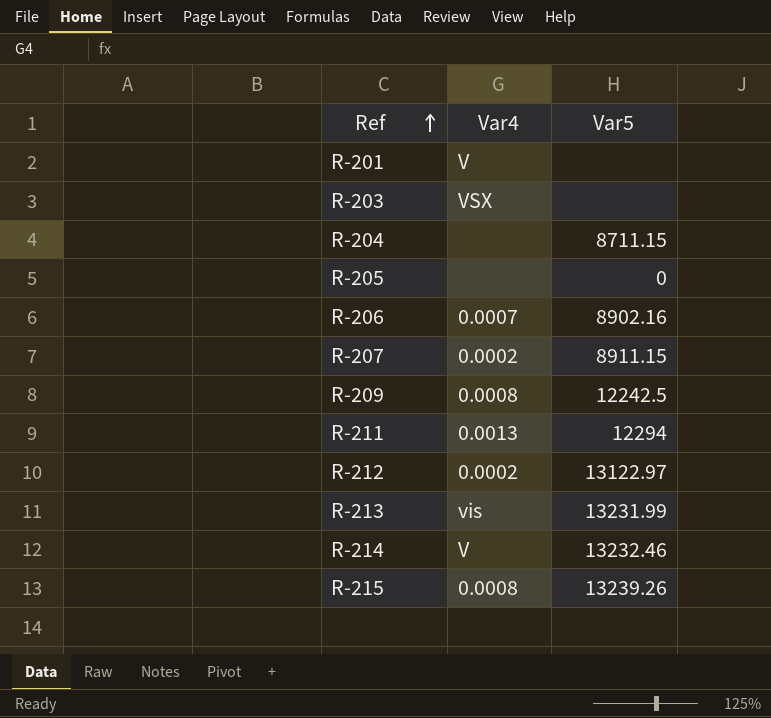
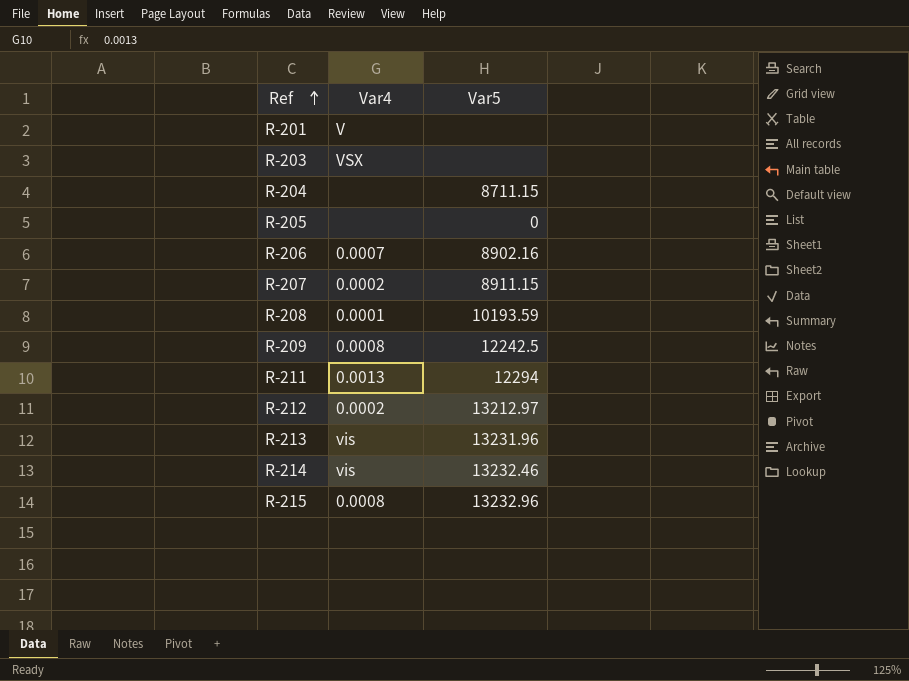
row R-208: none -> 0.0001 | 10193.59
R-212 | Var5: 13122.97 -> 13212.97
R-213 | Var5: 13231.99 -> 13231.96
R-214 | Var4: V -> vis
R-215 | Var5: 13239.26 -> 13232.96

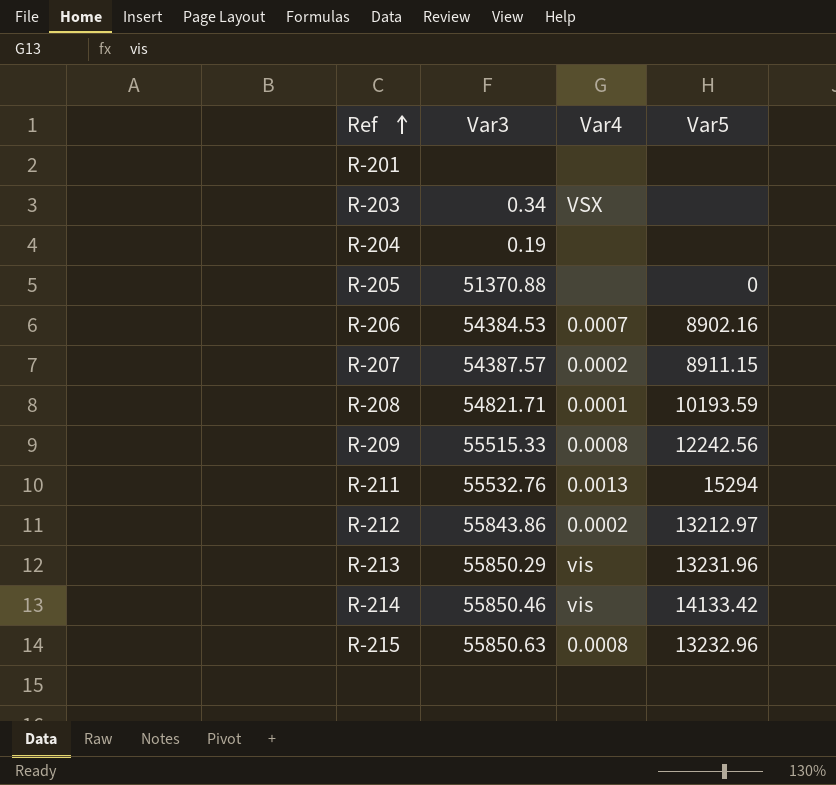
column Var3 | position: none -> 2
R-201 | Var4: V -> none
R-204 | Var5: 8711.15 -> none
R-209 | Var5: 12242.5 -> 12242.56
R-211 | Var5: 12294 -> 15294
R-214 | Var5: 13232.46 -> 14133.42

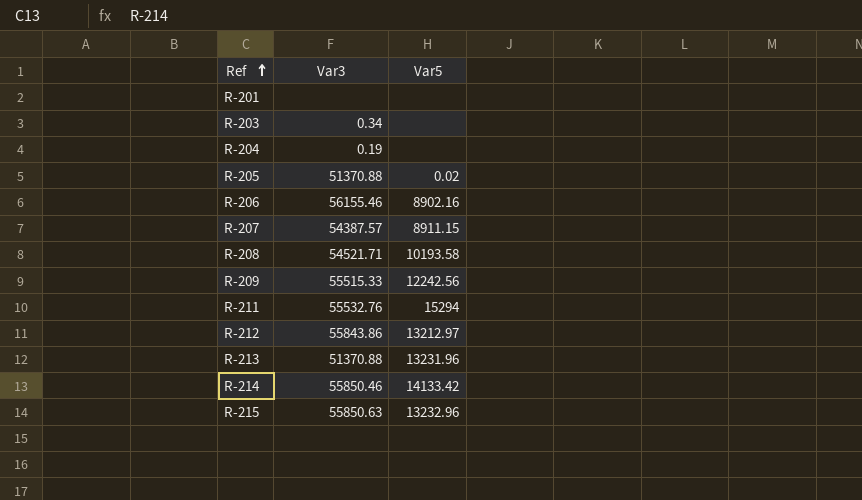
column Var4 | position: 3 -> none
R-205 | Var5: 0 -> 0.02
R-206 | Var3: 54384.53 -> 56155.46
R-208 | Var3: 54821.71 -> 54521.71
R-208 | Var5: 10193.59 -> 10193.58
R-213 | Var3: 55850.29 -> 51370.88

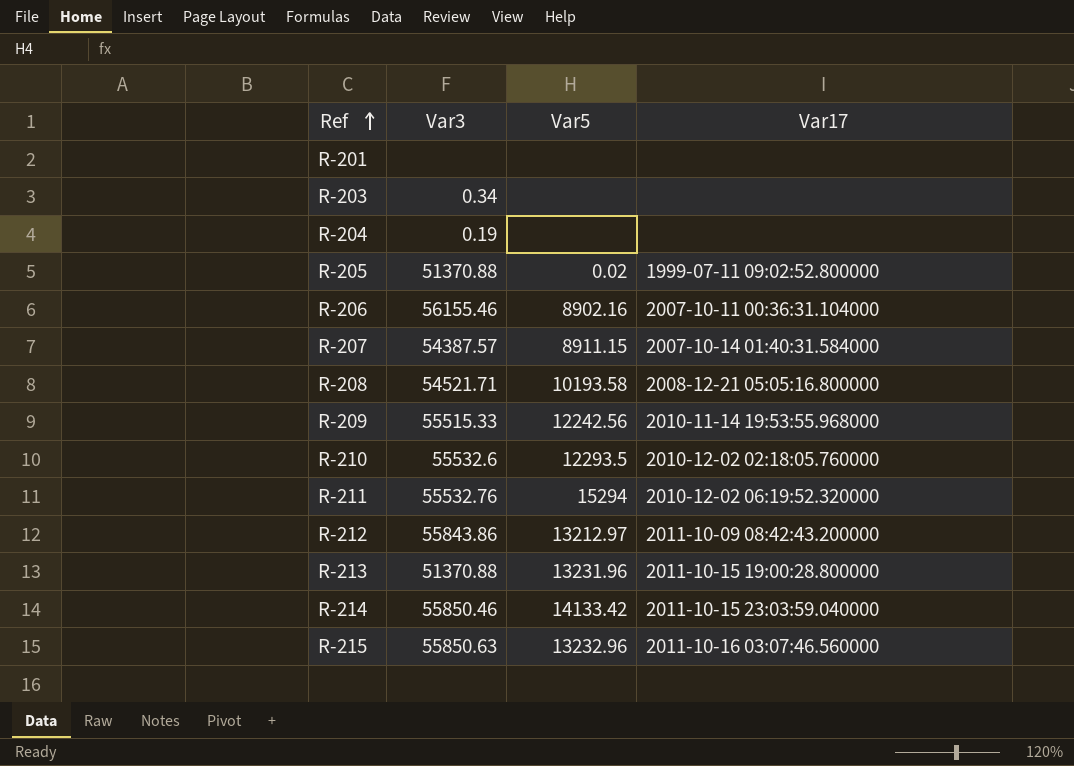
column Var17 | position: none -> 4
row R-210: none -> 55532.6 | 12293.5 | 2010-12-02 02:18:05.760000

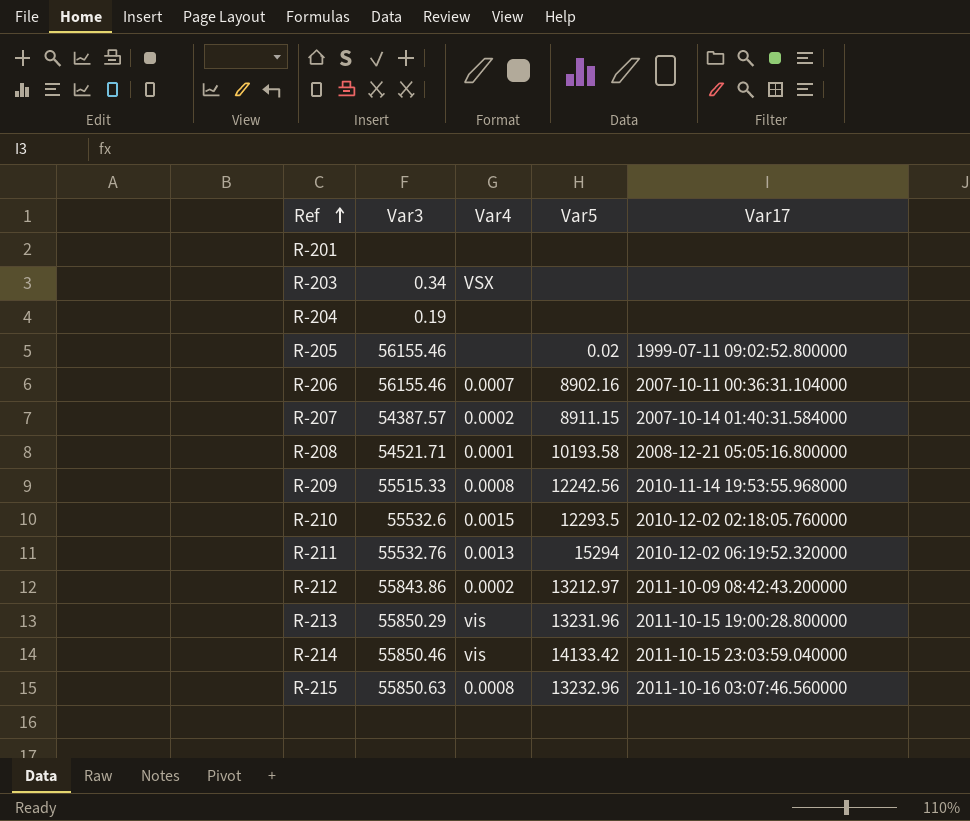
column Var4 | position: none -> 3
R-205 | Var3: 51370.88 -> 56155.46
R-213 | Var3: 51370.88 -> 55850.29

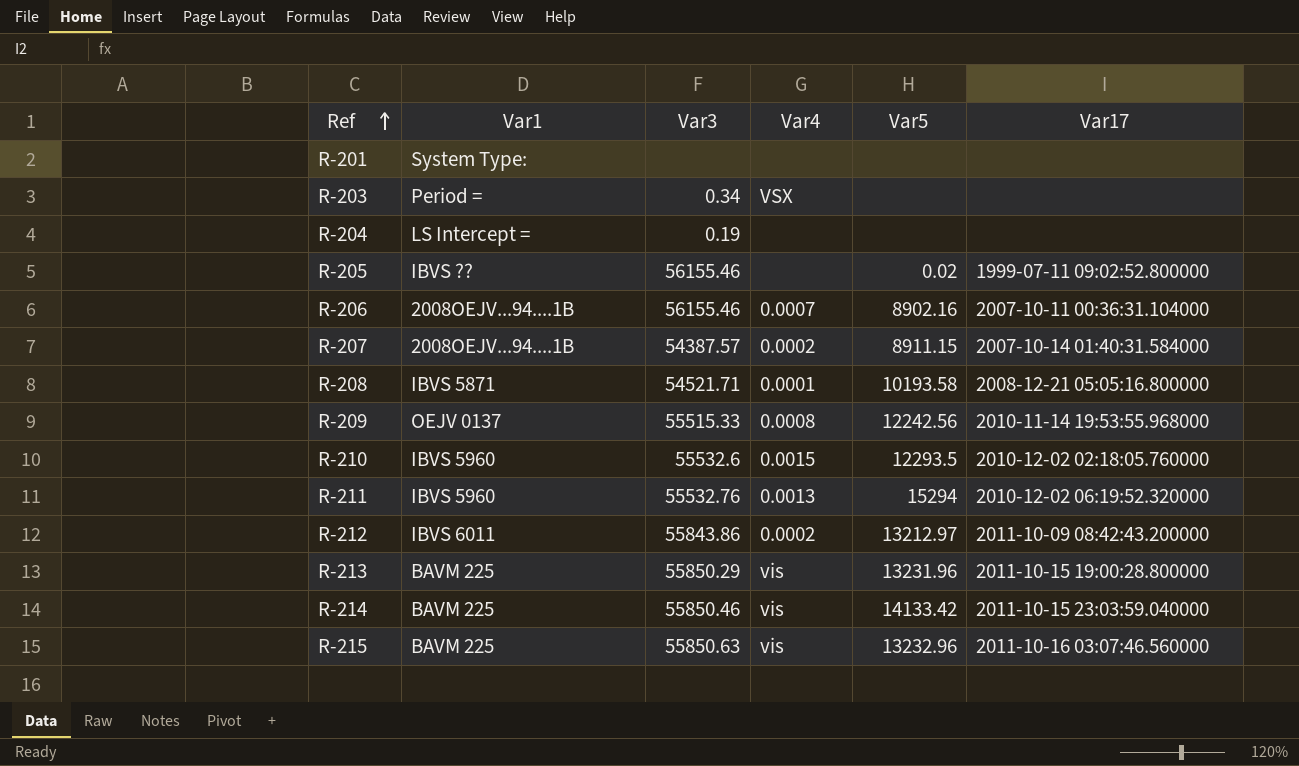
column Var1 | position: none -> 2
R-215 | Var4: 0.0008 -> vis

